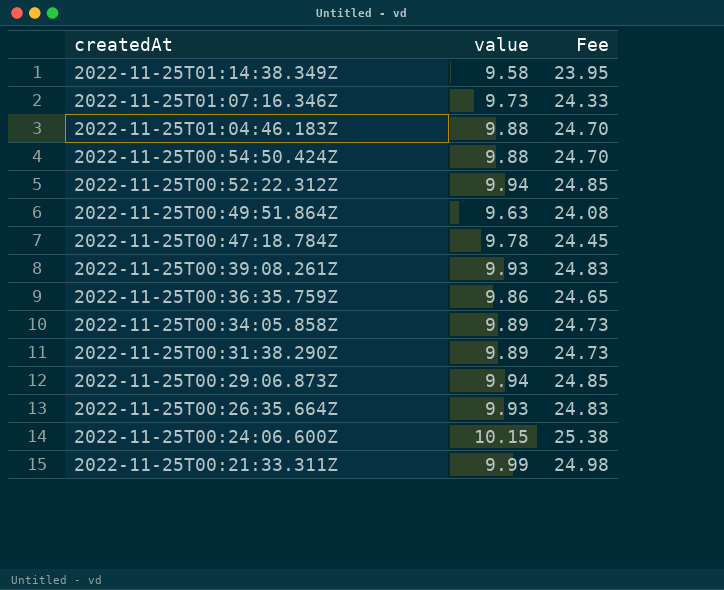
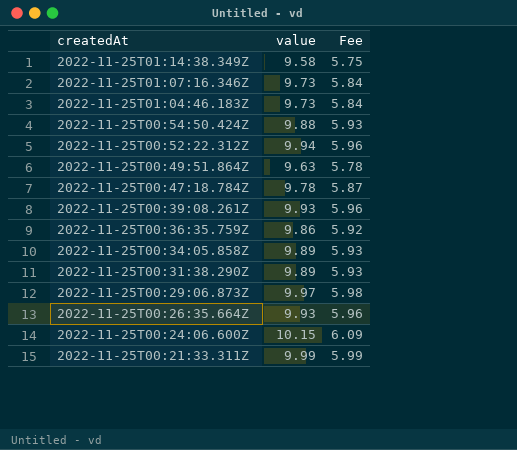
column Fee | formula: [value] * 2.5 -> [value] * 0.6
2022-11-25T01:04:46.183Z | value: 9.88 -> 9.73
2022-11-25T00:29:06.873Z | value: 9.94 -> 9.97

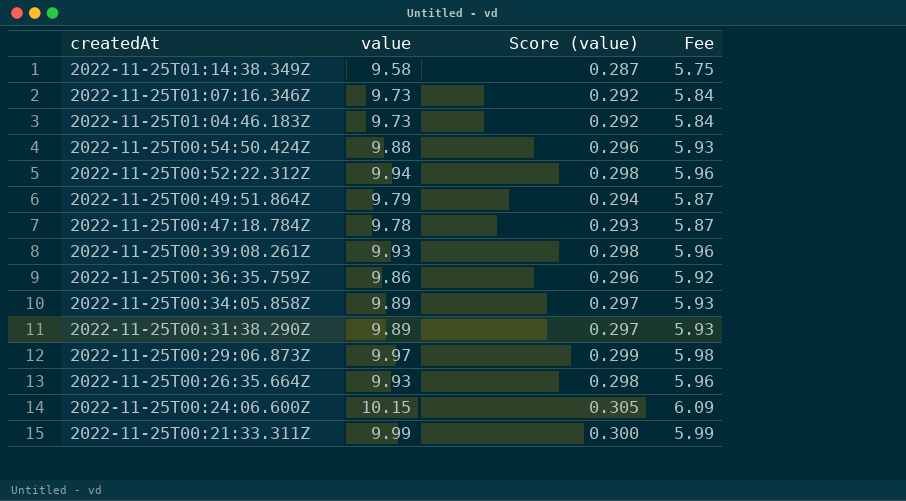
column Score (value) | formula: none -> [value] * 0.03
2022-11-25T00:49:51.864Z | value: 9.63 -> 9.79
2022-11-25T00:49:51.864Z | Fee: 5.78 -> 5.87

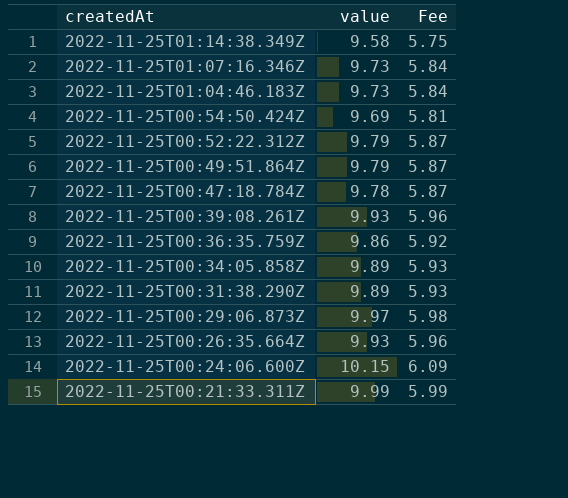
column Score (value) | formula: [value] * 0.03 -> none
2022-11-25T00:54:50.424Z | value: 9.88 -> 9.69
2022-11-25T00:54:50.424Z | Fee: 5.93 -> 5.81
2022-11-25T00:52:22.312Z | value: 9.94 -> 9.79
2022-11-25T00:52:22.312Z | Fee: 5.96 -> 5.87

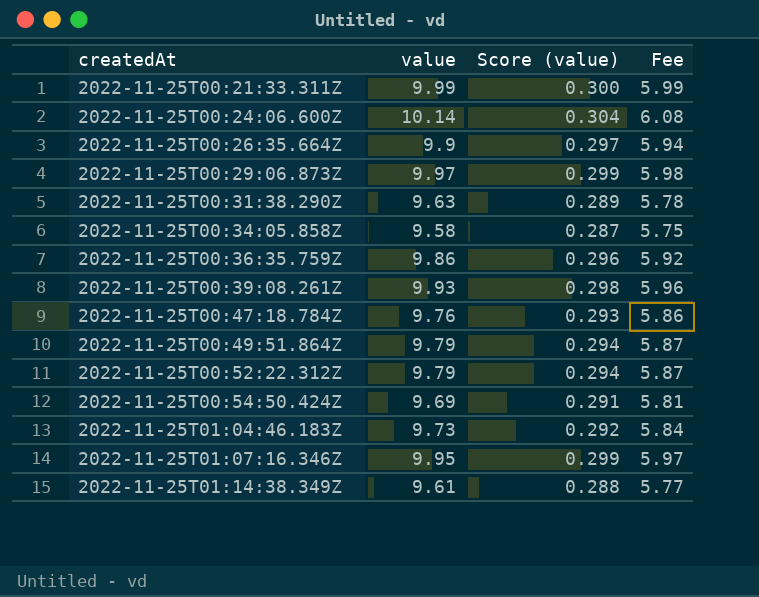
row order: createdAt descending -> createdAt ascending
column Score (value) | formula: none -> [value] * 0.03
2022-11-25T00:24:06.600Z | value: 10.15 -> 10.14
2022-11-25T00:24:06.600Z | Fee: 6.09 -> 6.08
2022-11-25T00:26:35.664Z | value: 9.93 -> 9.9
2022-11-25T00:26:35.664Z | Fee: 5.96 -> 5.94
2022-11-25T00:31:38.290Z | value: 9.89 -> 9.63
2022-11-25T00:31:38.290Z | Fee: 5.93 -> 5.78
2022-11-25T00:34:05.858Z | value: 9.89 -> 9.58
2022-11-25T00:34:05.858Z | Fee: 5.93 -> 5.75
2022-11-25T00:47:18.784Z | value: 9.78 -> 9.76
2022-11-25T00:47:18.784Z | Fee: 5.87 -> 5.86
2022-11-25T01:07:16.346Z | value: 9.73 -> 9.95
2022-11-25T01:07:16.346Z | Fee: 5.84 -> 5.97
2022-11-25T01:14:38.349Z | value: 9.58 -> 9.61
2022-11-25T01:14:38.349Z | Fee: 5.75 -> 5.77

